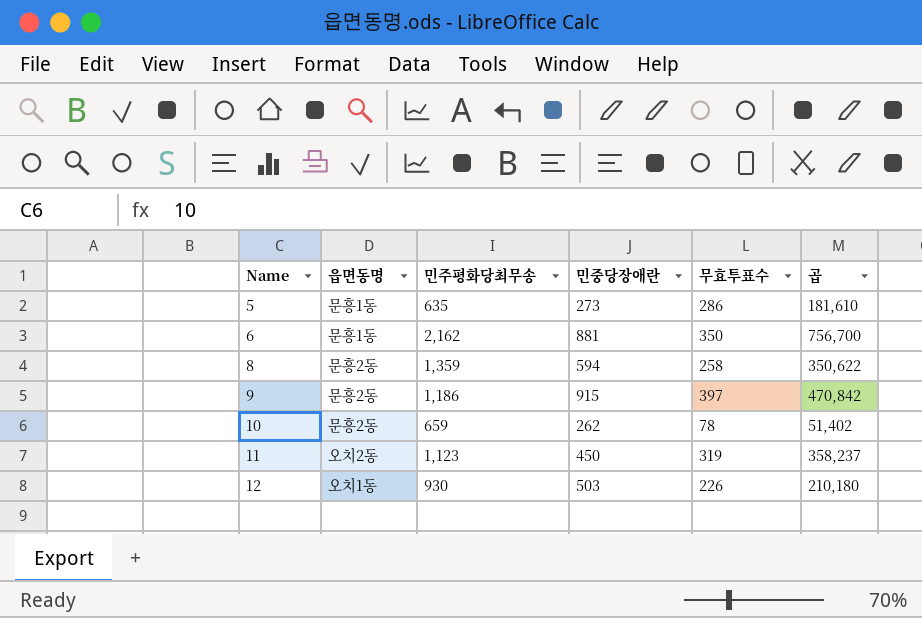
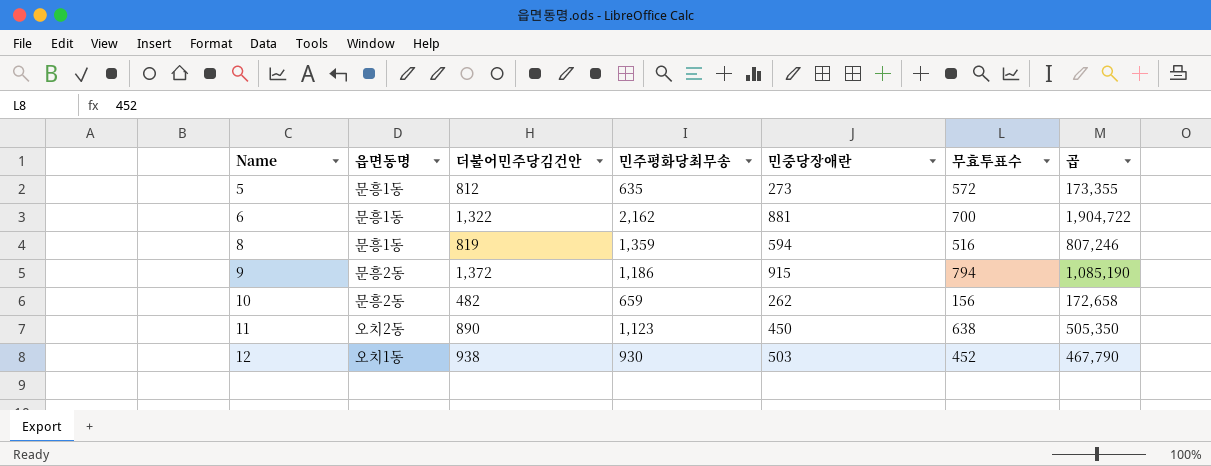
column 더불어민주당김건안 | position: none -> 3
column 곱 | formula: [민주평화당최무송] * [무효투표수] -> [민주평화당최무송] * [민중당장애란]
5 | 무효투표수: 286 -> 572
6 | 무효투표수: 350 -> 700
8 | 읍면동명: 문흥2동 -> 문흥1동
8 | 무효투표수: 258 -> 516
9 | 무효투표수: 397 -> 794
10 | 무효투표수: 78 -> 156
11 | 무효투표수: 319 -> 638
12 | 무효투표수: 226 -> 452

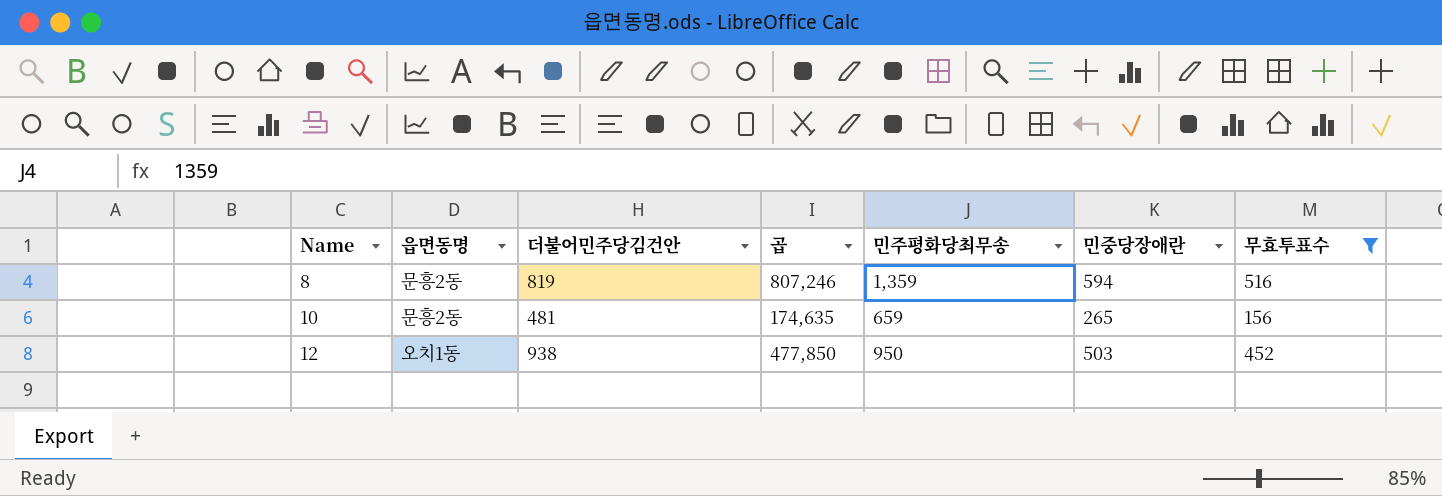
filter: none -> 무효투표수 <= 516
column 곱 | position: 7 -> 4
8 | 읍면동명: 문흥1동 -> 문흥2동
10 | 더불어민주당김건안: 482 -> 481
10 | 곱: 172,658 -> 174,635
10 | 민중당장애란: 262 -> 265
12 | 곱: 467,790 -> 477,850
12 | 민주평화당최무송: 930 -> 950

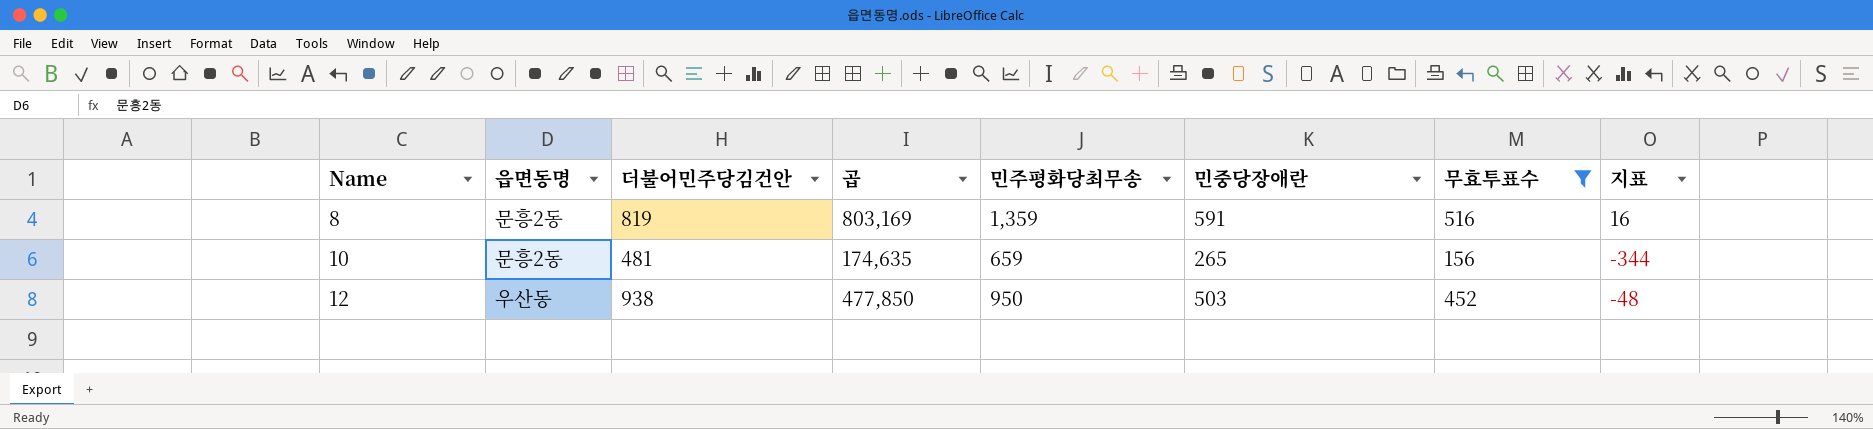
column 지표 | formula: none -> [무효투표수] - 500
8 | 곱: 807,246 -> 803,169
8 | 민중당장애란: 594 -> 591
12 | 읍면동명: 오치1동 -> 우산동

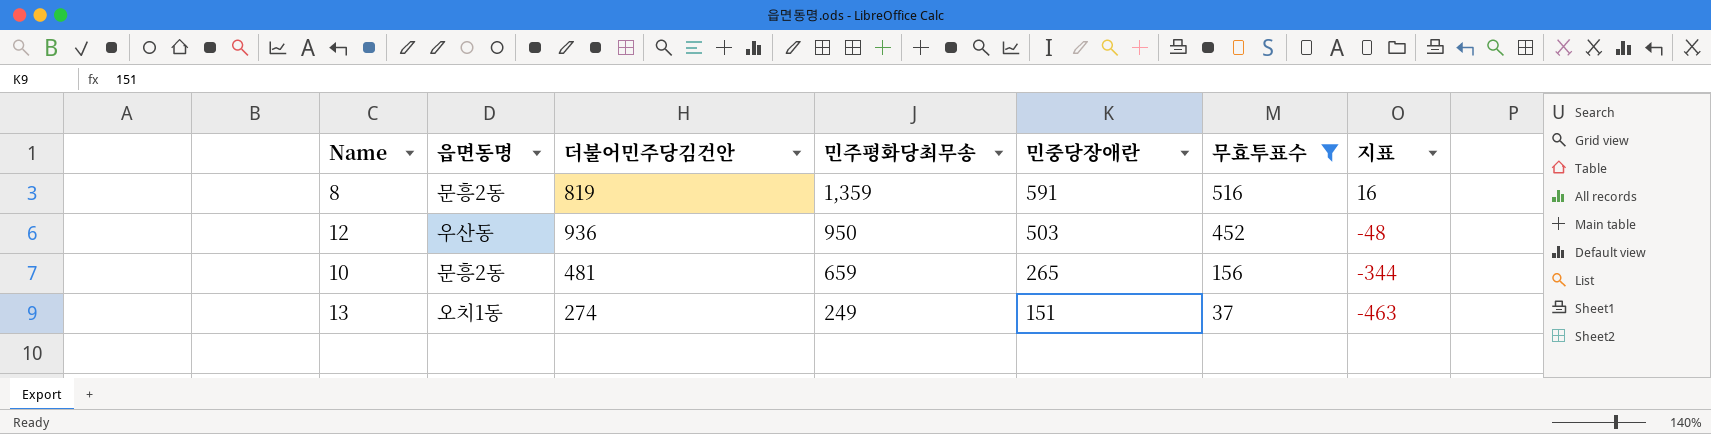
row order: Name ascending -> 민주평화당최무송 descending
column 곱 | formula: [민주평화당최무송] * [민중당장애란] -> none
12 | 더불어민주당김건안: 938 -> 936
row 13: none -> 오치1동 | 274 | 249 | 151 | 37 | -463

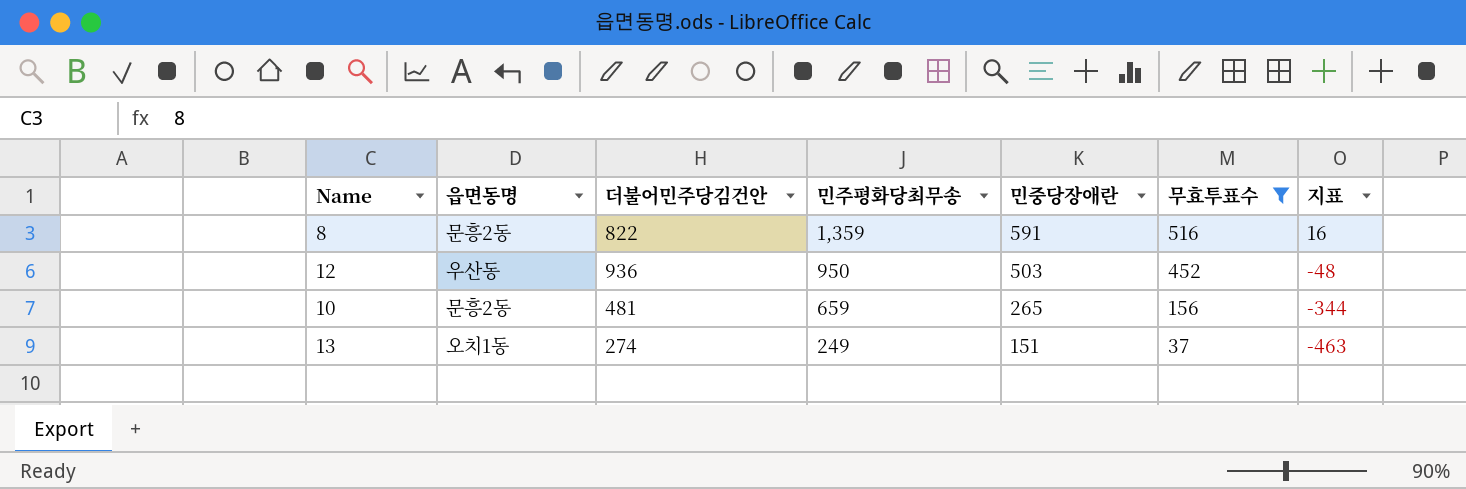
8 | 더불어민주당김건안: 819 -> 822

